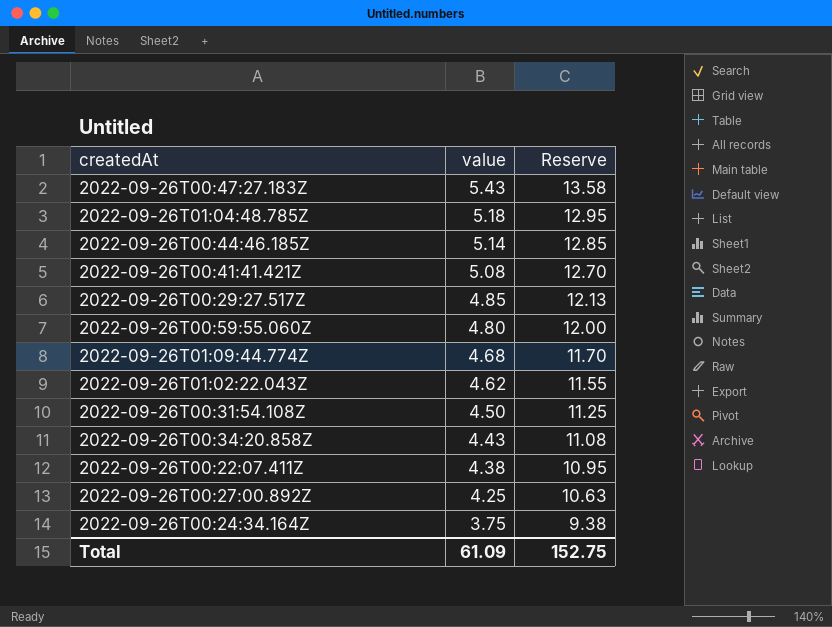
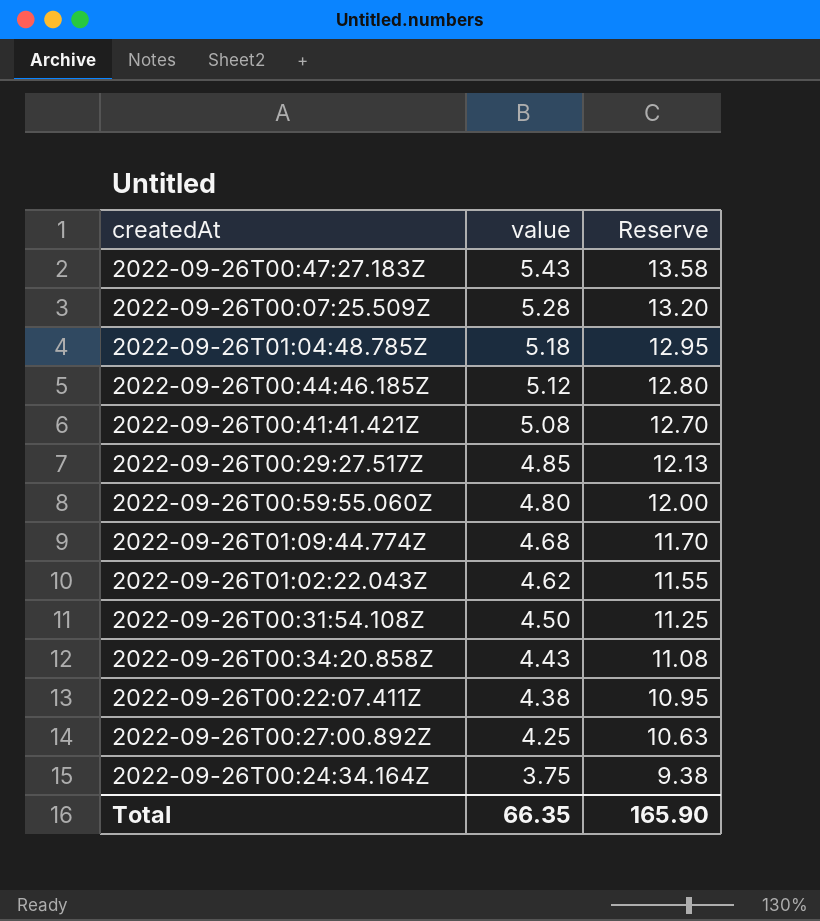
row 2022-09-26T00:07:25.509Z: none -> 5.28 | 13.20
2022-09-26T00:44:46.185Z | value: 5.14 -> 5.12
2022-09-26T00:44:46.185Z | Reserve: 12.85 -> 12.80
Total | value: 61.09 -> 66.35
Total | Reserve: 152.75 -> 165.90

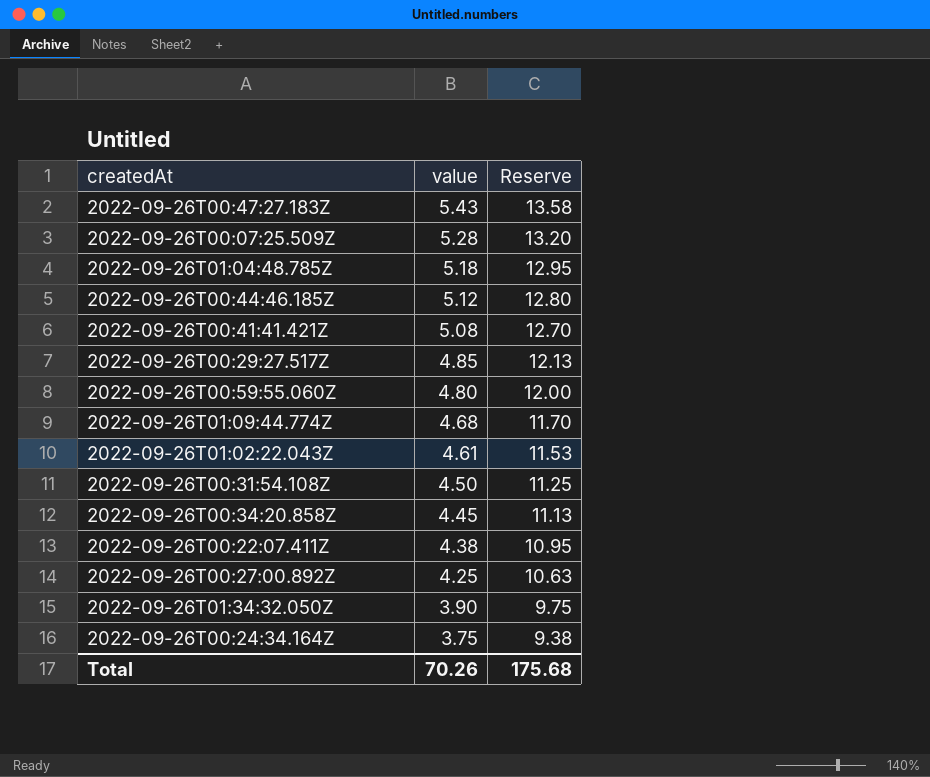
2022-09-26T01:02:22.043Z | value: 4.62 -> 4.61
2022-09-26T01:02:22.043Z | Reserve: 11.55 -> 11.53
2022-09-26T00:34:20.858Z | value: 4.43 -> 4.45
2022-09-26T00:34:20.858Z | Reserve: 11.08 -> 11.13
row 2022-09-26T01:34:32.050Z: none -> 3.90 | 9.75
Total | value: 66.35 -> 70.26
Total | Reserve: 165.90 -> 175.68

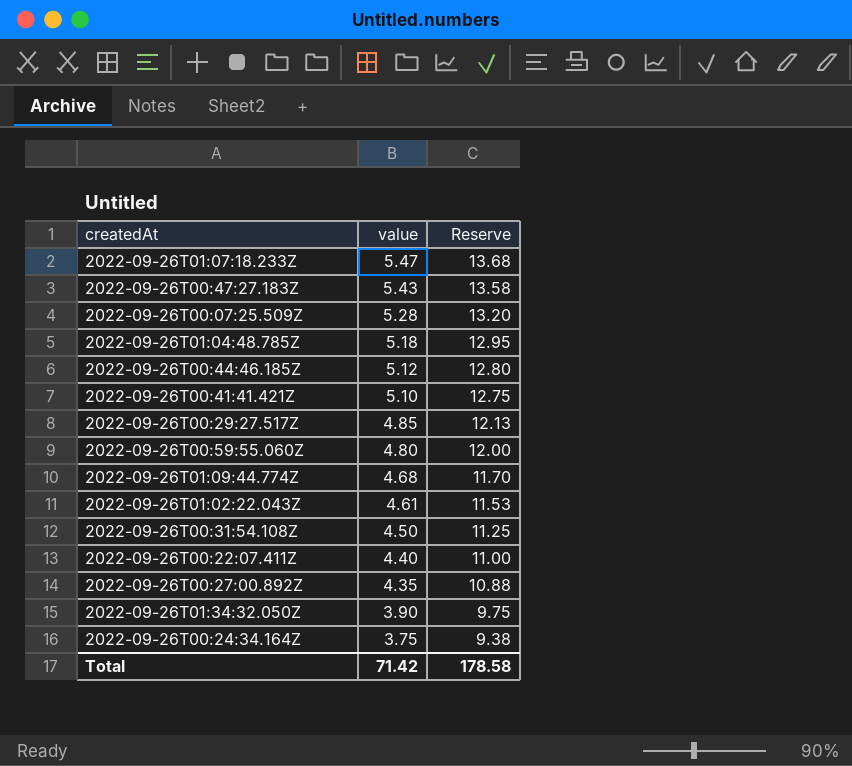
row 2022-09-26T00:34:20.858Z: 4.45 | 11.13 -> none
row 2022-09-26T01:07:18.233Z: none -> 5.47 | 13.68
2022-09-26T00:41:41.421Z | value: 5.08 -> 5.10
2022-09-26T00:41:41.421Z | Reserve: 12.70 -> 12.75
2022-09-26T00:22:07.411Z | value: 4.38 -> 4.40
2022-09-26T00:22:07.411Z | Reserve: 10.95 -> 11.00
2022-09-26T00:27:00.892Z | value: 4.25 -> 4.35
2022-09-26T00:27:00.892Z | Reserve: 10.63 -> 10.88
Total | value: 70.26 -> 71.42
Total | Reserve: 175.68 -> 178.58

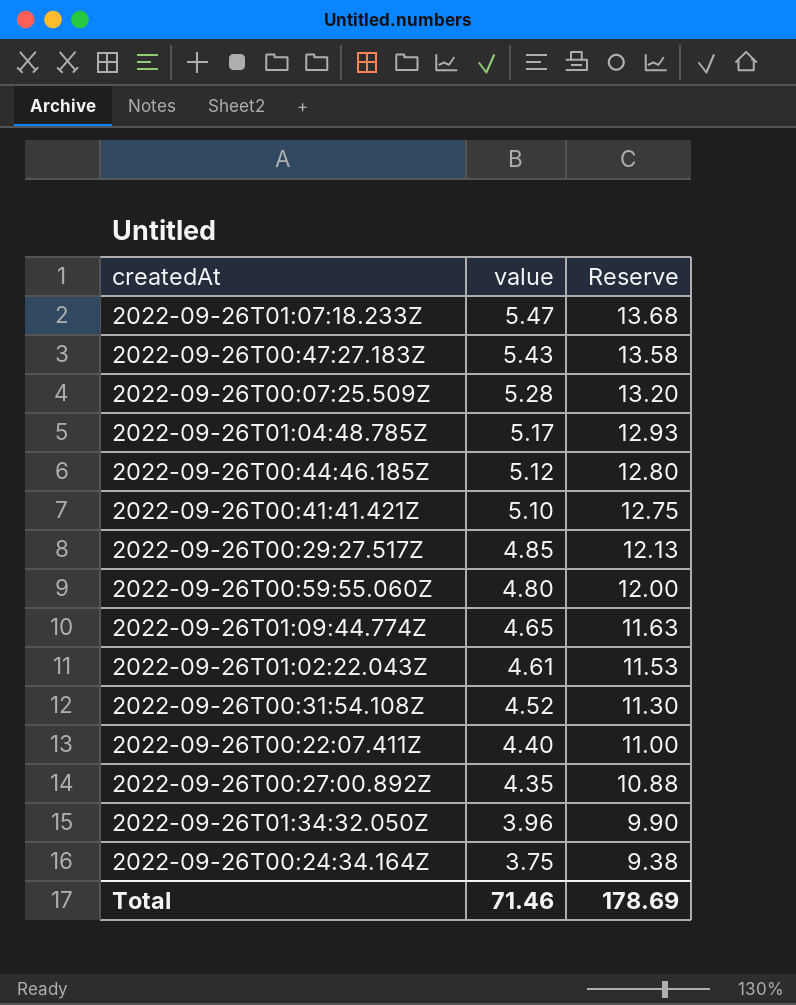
2022-09-26T01:04:48.785Z | value: 5.18 -> 5.17
2022-09-26T01:04:48.785Z | Reserve: 12.95 -> 12.93
2022-09-26T01:09:44.774Z | value: 4.68 -> 4.65
2022-09-26T01:09:44.774Z | Reserve: 11.70 -> 11.63
2022-09-26T00:31:54.108Z | value: 4.50 -> 4.52
2022-09-26T00:31:54.108Z | Reserve: 11.25 -> 11.30
2022-09-26T01:34:32.050Z | value: 3.90 -> 3.96
2022-09-26T01:34:32.050Z | Reserve: 9.75 -> 9.90
Total | value: 71.42 -> 71.46
Total | Reserve: 178.58 -> 178.69

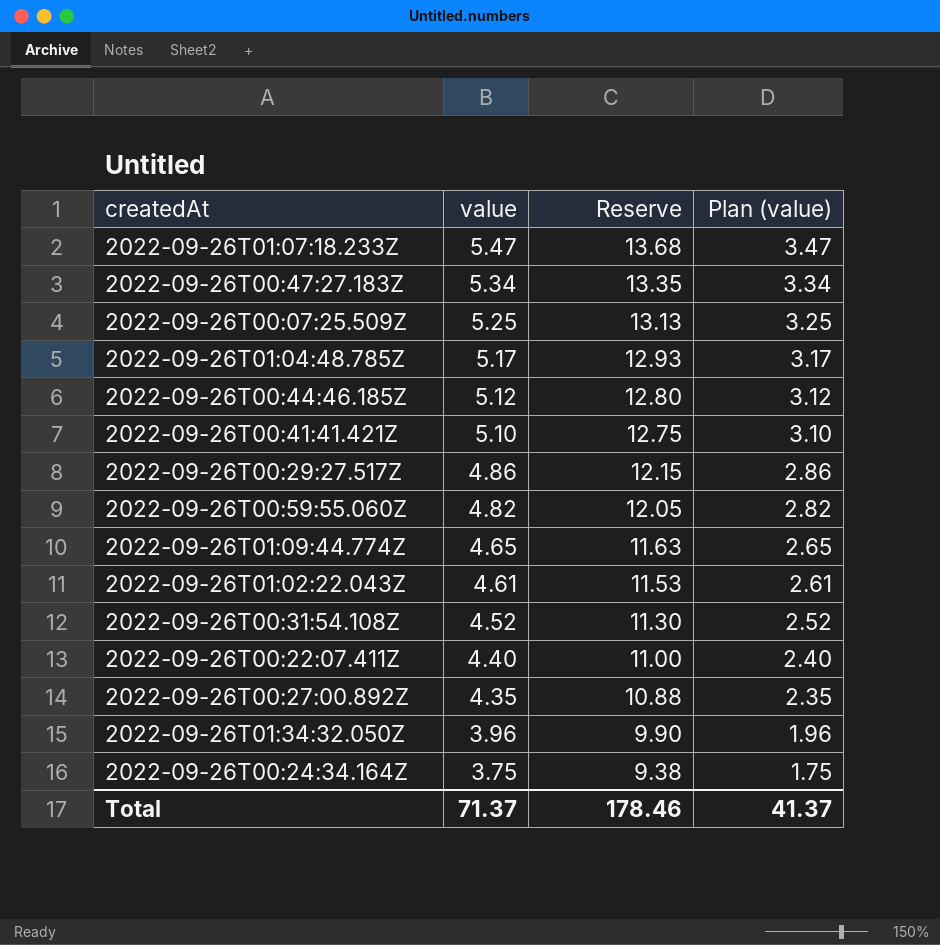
column Plan (value) | formula: none -> [value] - 2
2022-09-26T00:47:27.183Z | value: 5.43 -> 5.34
2022-09-26T00:47:27.183Z | Reserve: 13.58 -> 13.35
2022-09-26T00:07:25.509Z | value: 5.28 -> 5.25
2022-09-26T00:07:25.509Z | Reserve: 13.20 -> 13.13
2022-09-26T00:29:27.517Z | value: 4.85 -> 4.86
2022-09-26T00:29:27.517Z | Reserve: 12.13 -> 12.15
2022-09-26T00:59:55.060Z | value: 4.80 -> 4.82
2022-09-26T00:59:55.060Z | Reserve: 12.00 -> 12.05
Total | value: 71.46 -> 71.37
Total | Reserve: 178.69 -> 178.46

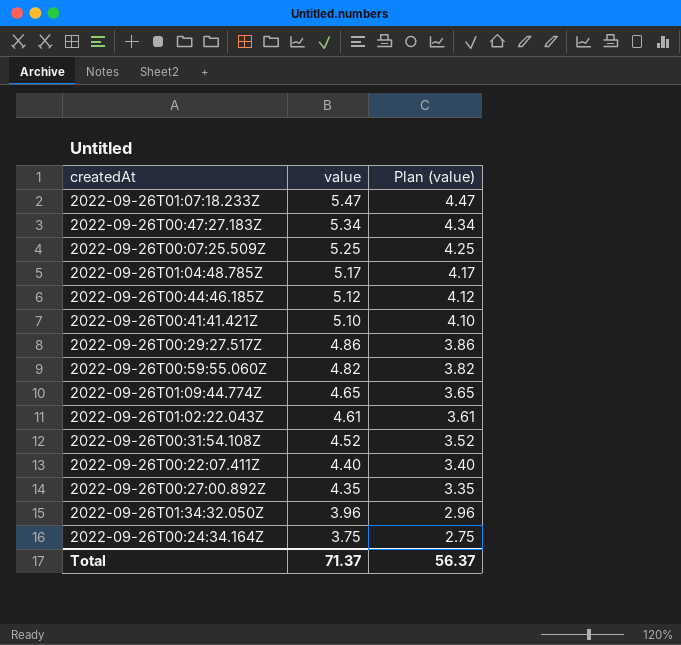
column Reserve | formula: [value] * 2.5 -> none
column Plan (value) | formula: [value] - 2 -> [value] - 1
Total | Plan (value): 41.37 -> 56.37

